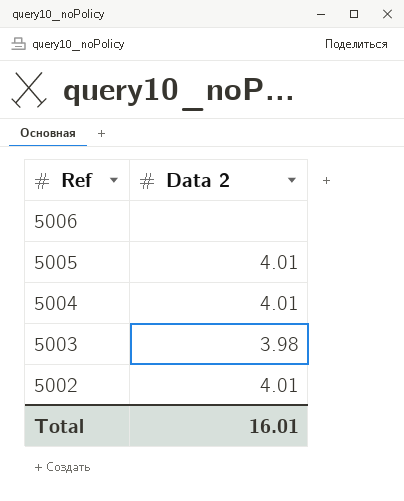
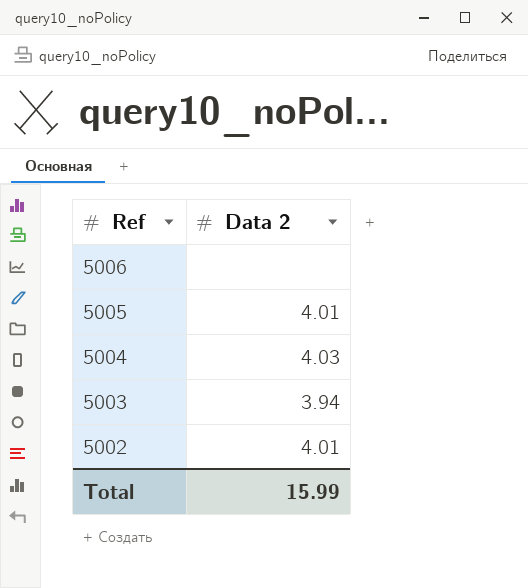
5004 | Data 2: 4.01 -> 4.03
5003 | Data 2: 3.98 -> 3.94
Total | Data 2: 16.01 -> 15.99

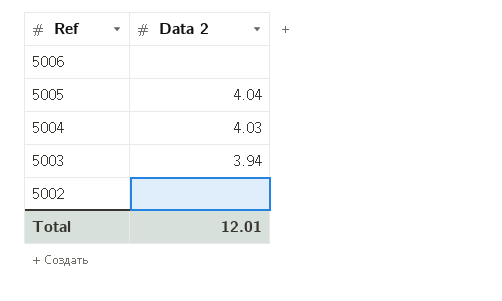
5005 | Data 2: 4.01 -> 4.04
5002 | Data 2: 4.01 -> none
Total | Data 2: 15.99 -> 12.01

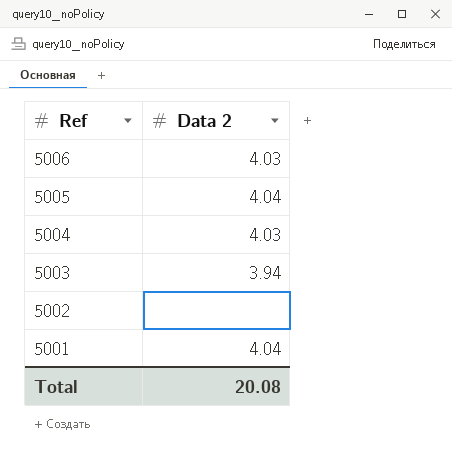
5006 | Data 2: none -> 4.03
row 5001: none -> 4.04
Total | Data 2: 12.01 -> 20.08

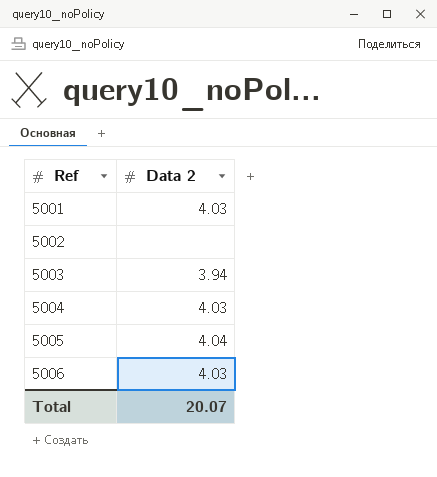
row order: Ref descending -> Ref ascending
5001 | Data 2: 4.04 -> 4.03
Total | Data 2: 20.08 -> 20.07

